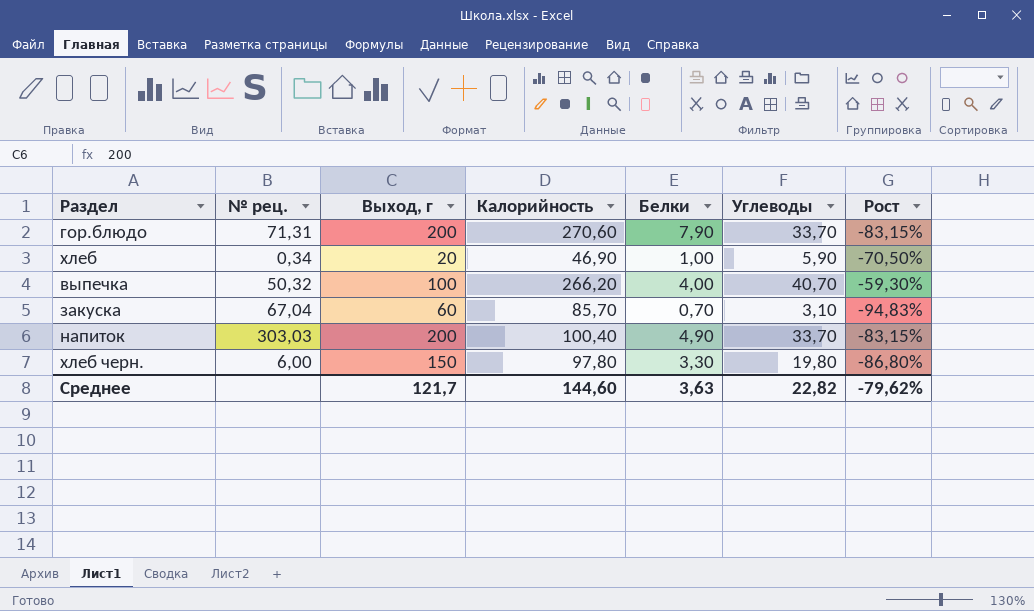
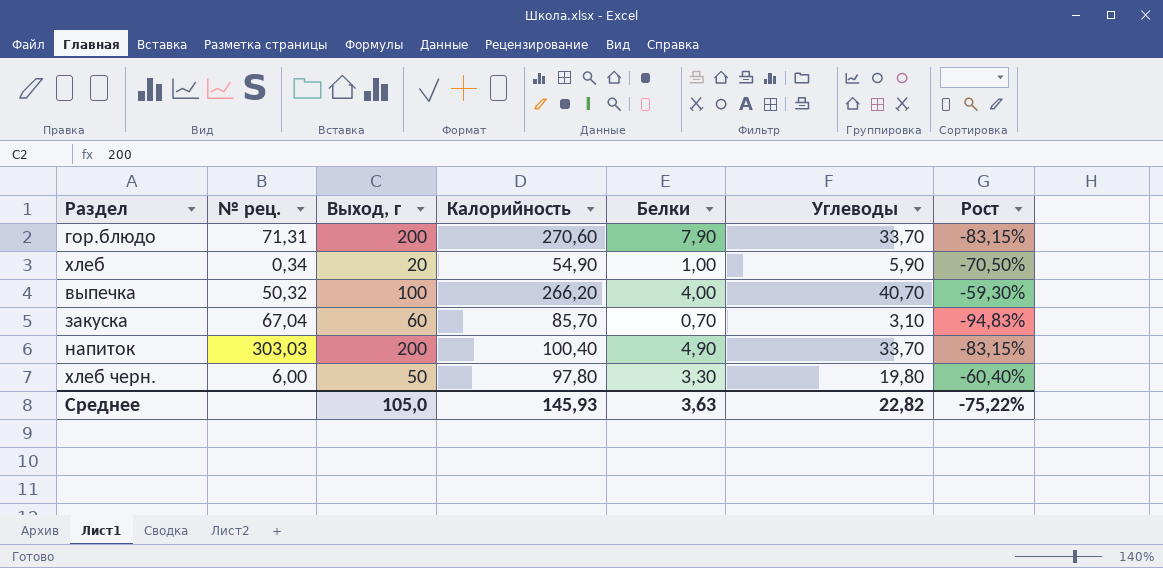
хлеб | Калорийность: 46,90 -> 54,90
хлеб черн. | Выход, г: 150 -> 50
хлеб черн. | Рост: -86,80% -> -60,40%
Среднее | Выход, г: 121,7 -> 105,0
Среднее | Калорийность: 144,60 -> 145,93
Среднее | Рост: -79,62% -> -75,22%

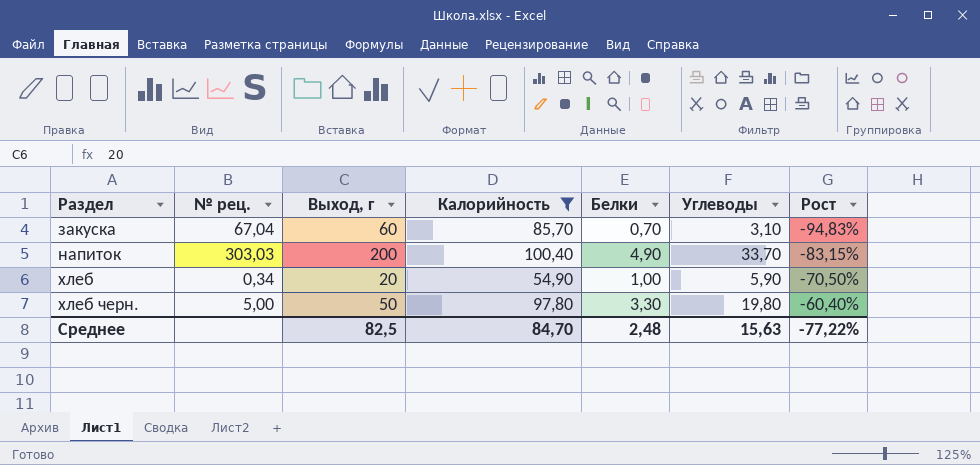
filter: none -> Калорийность <= 100,40
row order: none -> Раздел ascending
хлеб черн. | № рец.: 6,00 -> 5,00
Среднее | Выход, г: 105,0 -> 82,5
Среднее | Калорийность: 145,93 -> 84,70
Среднее | Белки: 3,63 -> 2,48
Среднее | Углеводы: 22,82 -> 15,63
Среднее | Рост: -75,22% -> -77,22%

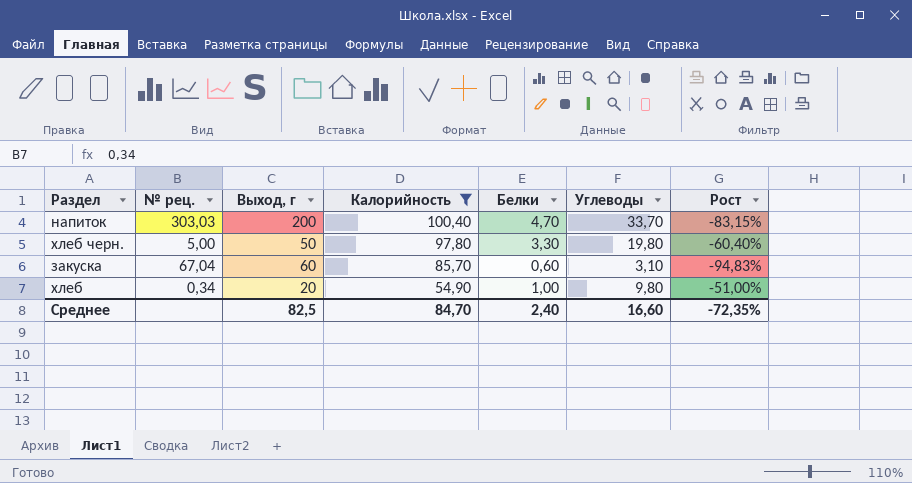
row order: Раздел ascending -> Калорийность descending
напиток | Белки: 4,90 -> 4,70
закуска | Белки: 0,70 -> 0,60
хлеб | Углеводы: 5,90 -> 9,80
хлеб | Рост: -70,50% -> -51,00%
Среднее | Белки: 2,48 -> 2,40
Среднее | Углеводы: 15,63 -> 16,60
Среднее | Рост: -77,22% -> -72,35%

